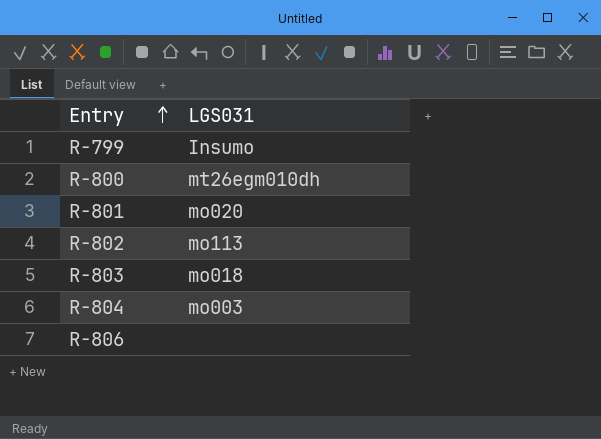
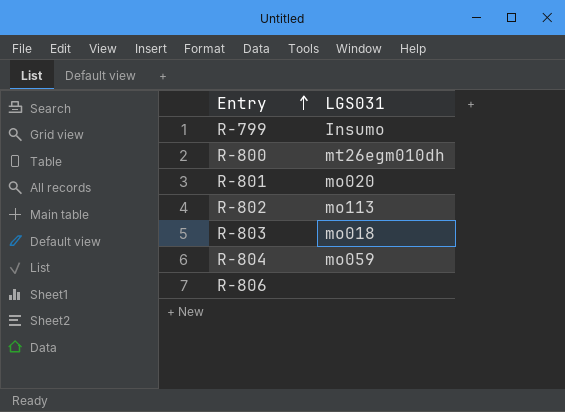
R-804 | LGS031: mo003 -> mo059

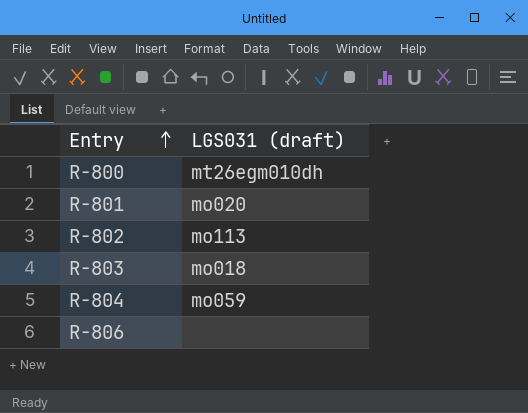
column name: LGS031 -> LGS031 (draft)
row R-799: Insumo -> none

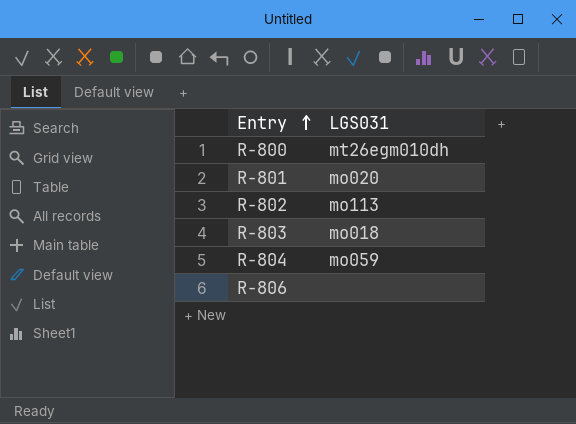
column name: LGS031 (draft) -> LGS031

